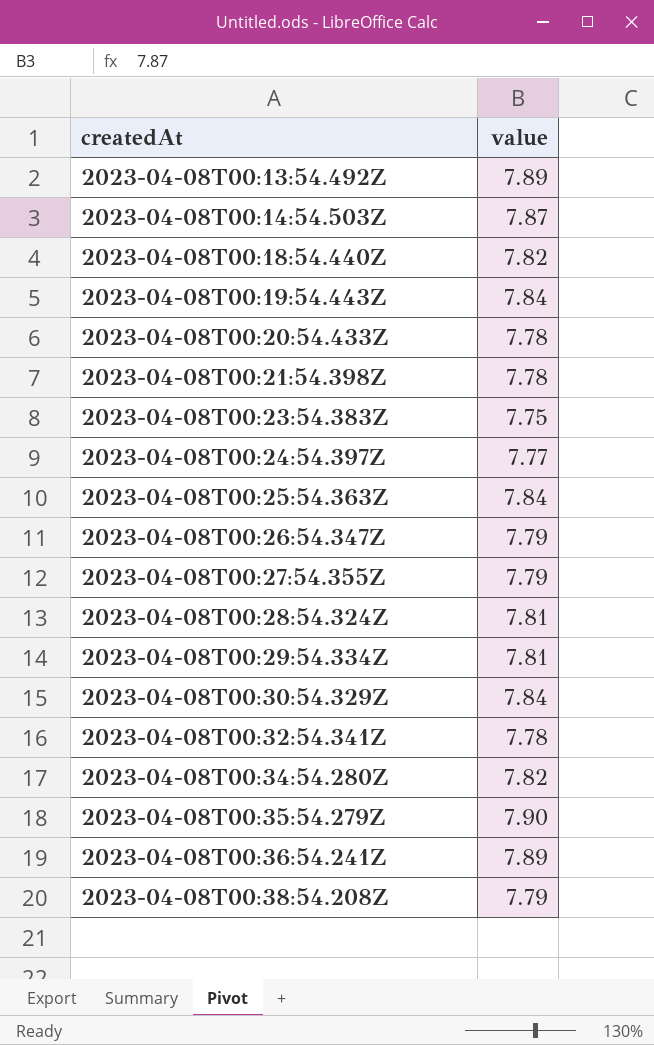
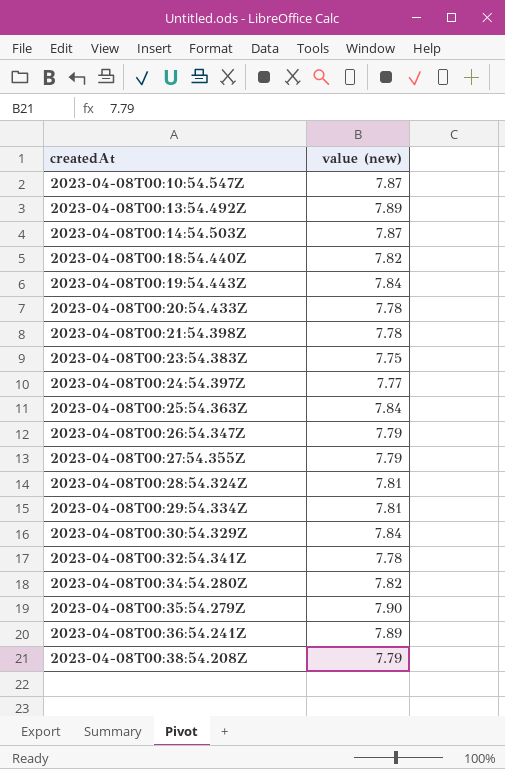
column name: value -> value (new)
row 2023-04-08T00:10:54.547Z: none -> 7.87

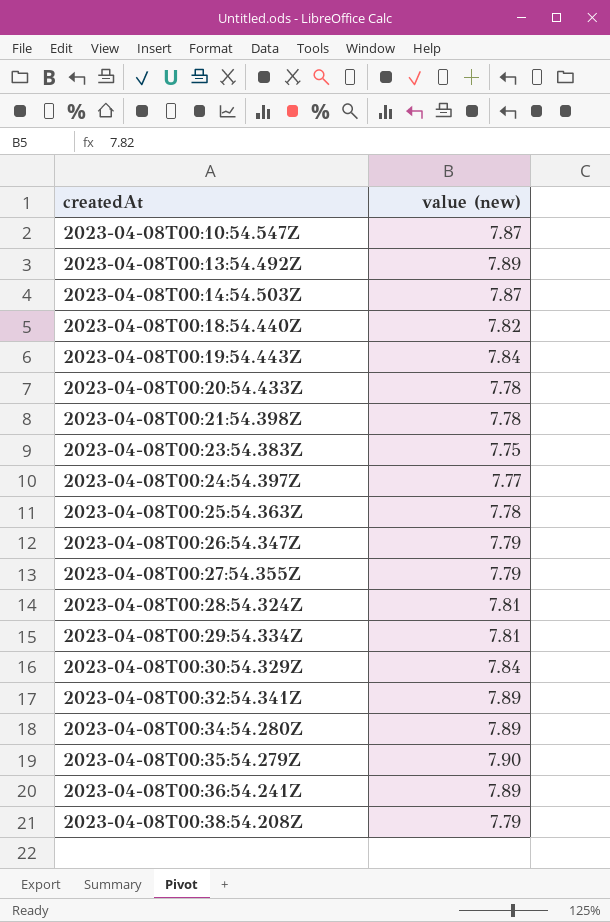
2023-04-08T00:25:54.363Z | value (new): 7.84 -> 7.78
2023-04-08T00:32:54.341Z | value (new): 7.78 -> 7.89
2023-04-08T00:34:54.280Z | value (new): 7.82 -> 7.89

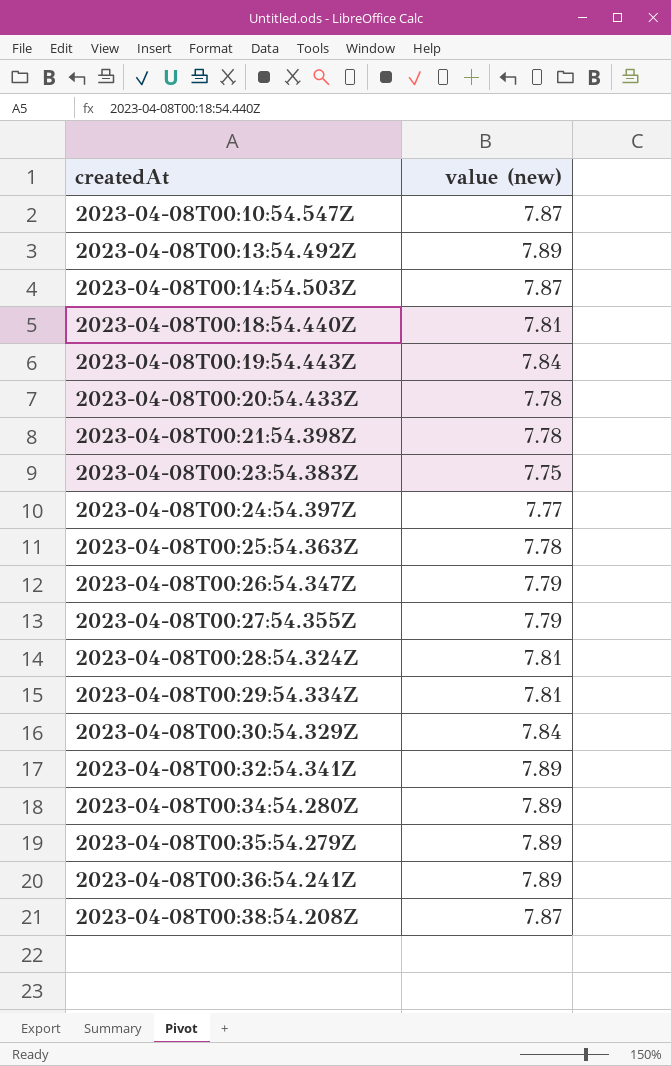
2023-04-08T00:18:54.440Z | value (new): 7.82 -> 7.81
2023-04-08T00:35:54.279Z | value (new): 7.90 -> 7.89
2023-04-08T00:38:54.208Z | value (new): 7.79 -> 7.87

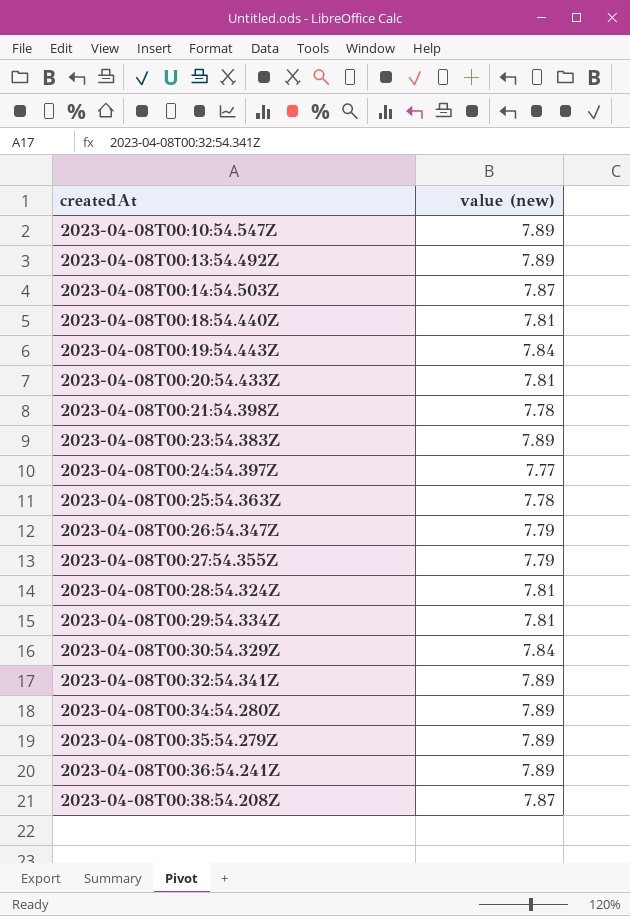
2023-04-08T00:10:54.547Z | value (new): 7.87 -> 7.89
2023-04-08T00:20:54.433Z | value (new): 7.78 -> 7.81
2023-04-08T00:23:54.383Z | value (new): 7.75 -> 7.89

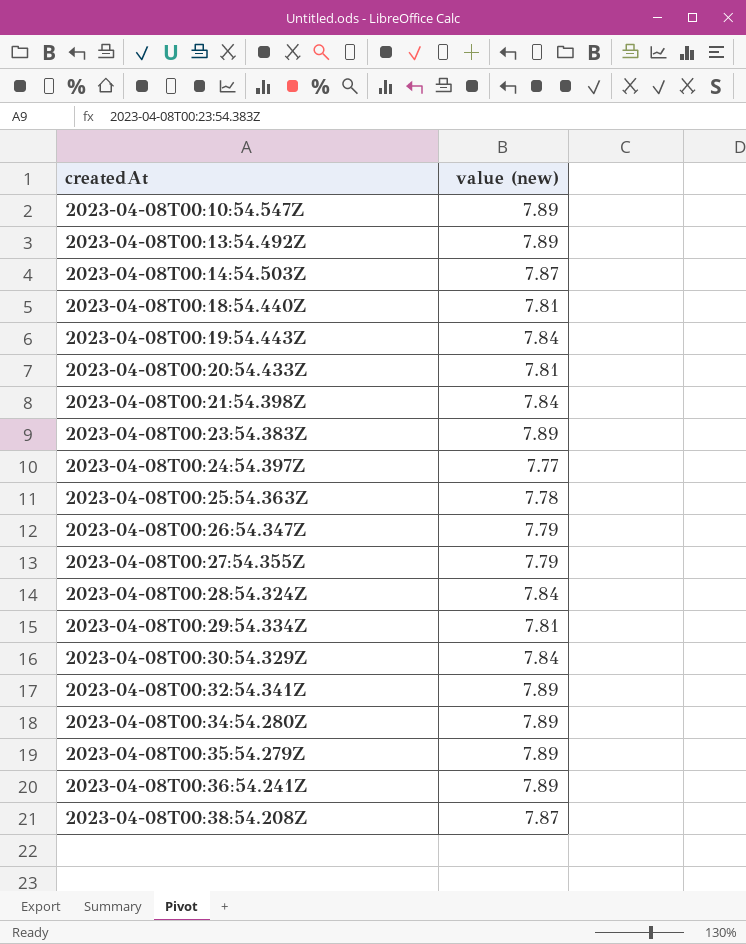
2023-04-08T00:21:54.398Z | value (new): 7.78 -> 7.84
2023-04-08T00:28:54.324Z | value (new): 7.81 -> 7.84

